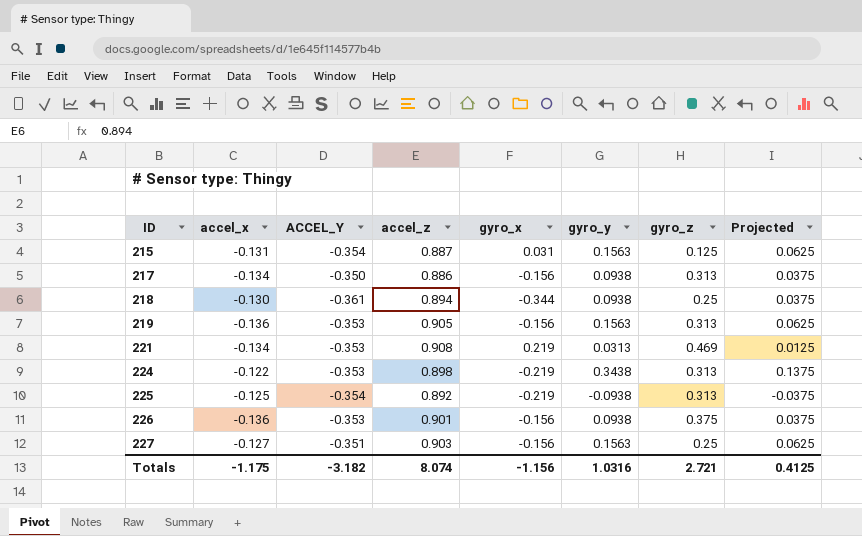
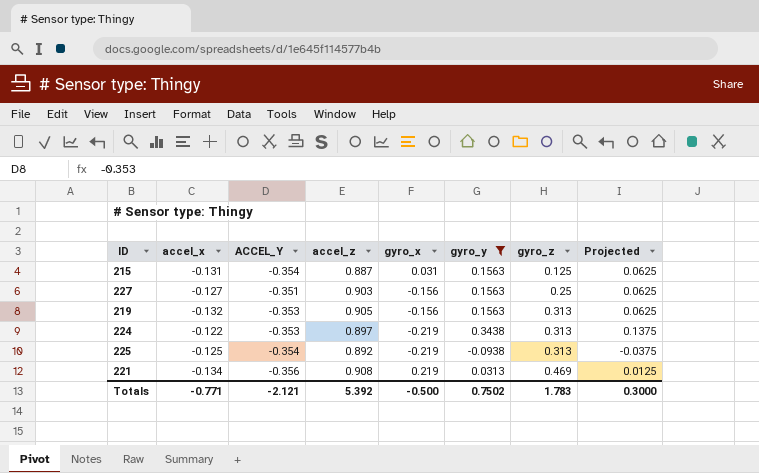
filter: none -> gyro_y != 0.0938
row order: ID ascending -> gyro_z ascending
219 | accel_x: -0.136 -> -0.132
224 | accel_z: 0.898 -> 0.897
221 | ACCEL_Y: -0.353 -> -0.356
Totals | accel_x: -1.175 -> -0.771
Totals | ACCEL_Y: -3.182 -> -2.121
Totals | accel_z: 8.074 -> 5.392
Totals | gyro_x: -1.156 -> -0.500
Totals | gyro_y: 1.0316 -> 0.7502
Totals | gyro_z: 2.721 -> 1.783
Totals | Projected: 0.4125 -> 0.3000

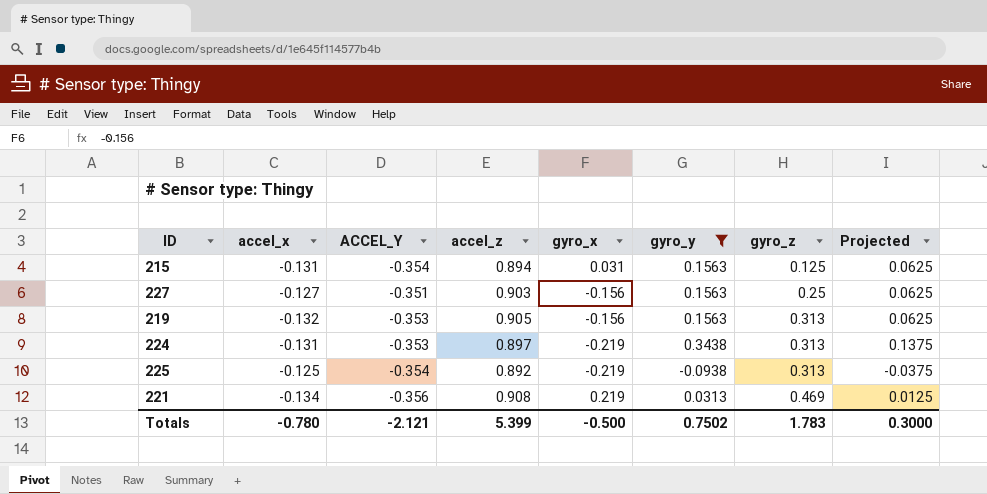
215 | accel_z: 0.887 -> 0.894
224 | accel_x: -0.122 -> -0.131
Totals | accel_x: -0.771 -> -0.780
Totals | accel_z: 5.392 -> 5.399

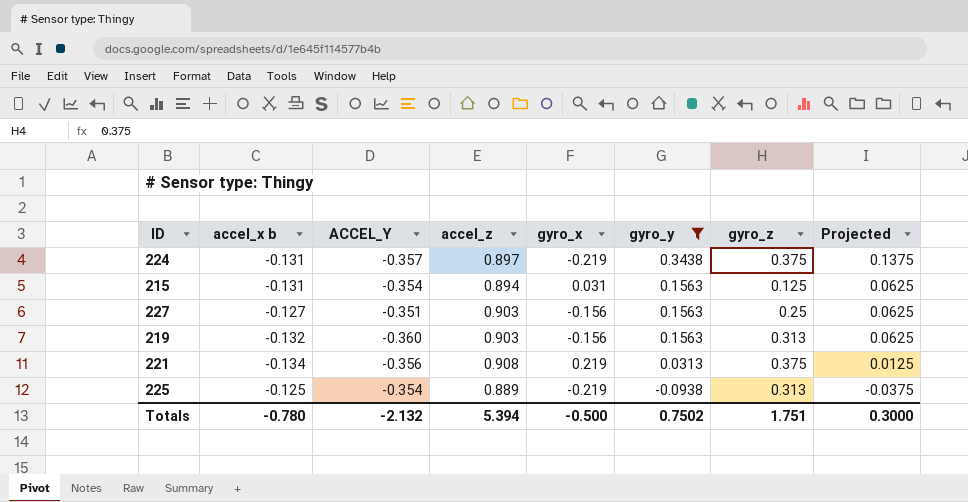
row order: gyro_z ascending -> gyro_y descending
column name: accel_x -> accel_x b
224 | ACCEL_Y: -0.353 -> -0.357
224 | gyro_z: 0.313 -> 0.375
219 | ACCEL_Y: -0.353 -> -0.360
219 | accel_z: 0.905 -> 0.903
221 | gyro_z: 0.469 -> 0.375
225 | accel_z: 0.892 -> 0.889
Totals | ACCEL_Y: -2.121 -> -2.132
Totals | accel_z: 5.399 -> 5.394
Totals | gyro_z: 1.783 -> 1.751

